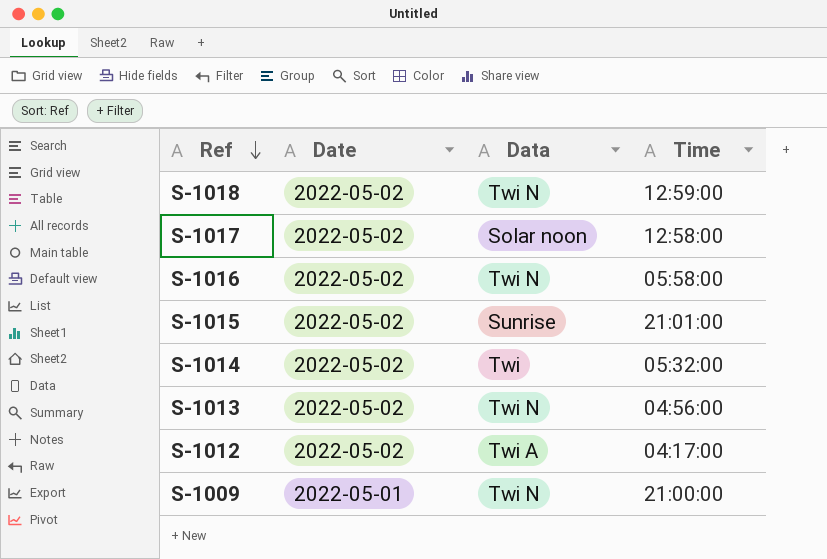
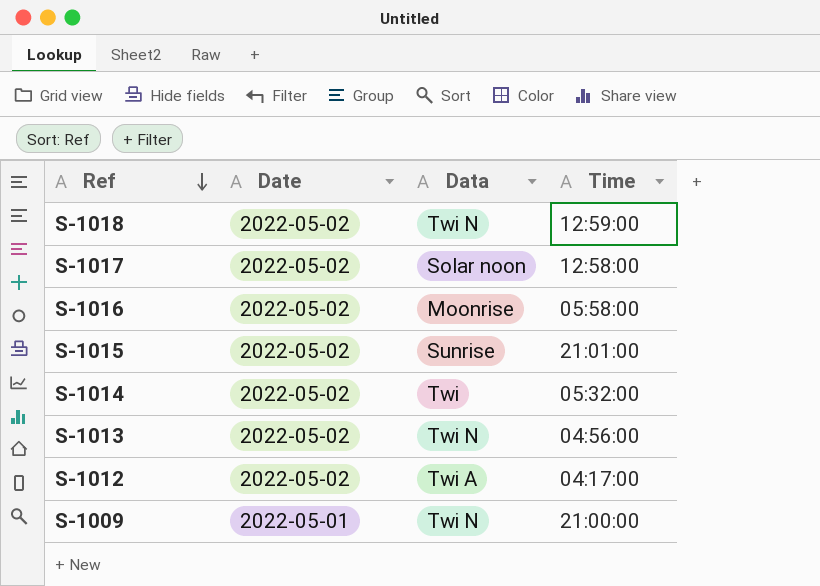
S-1016 | Data: Twi N -> Moonrise

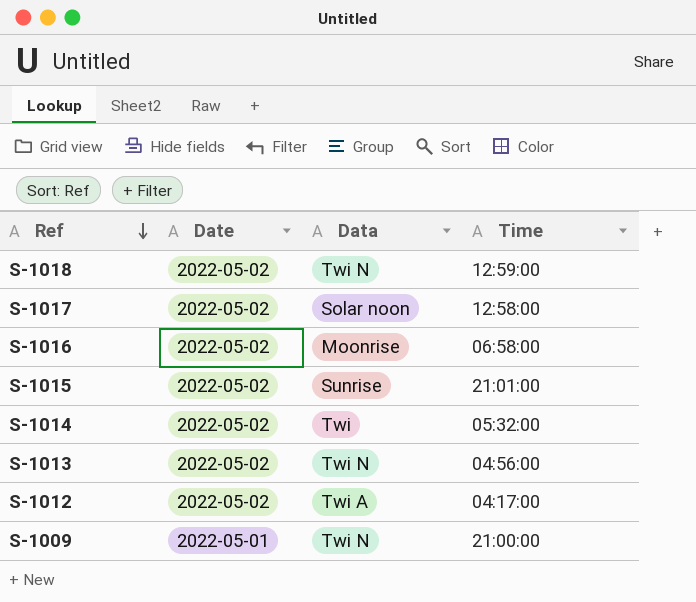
S-1016 | Time: 05:58:00 -> 06:58:00

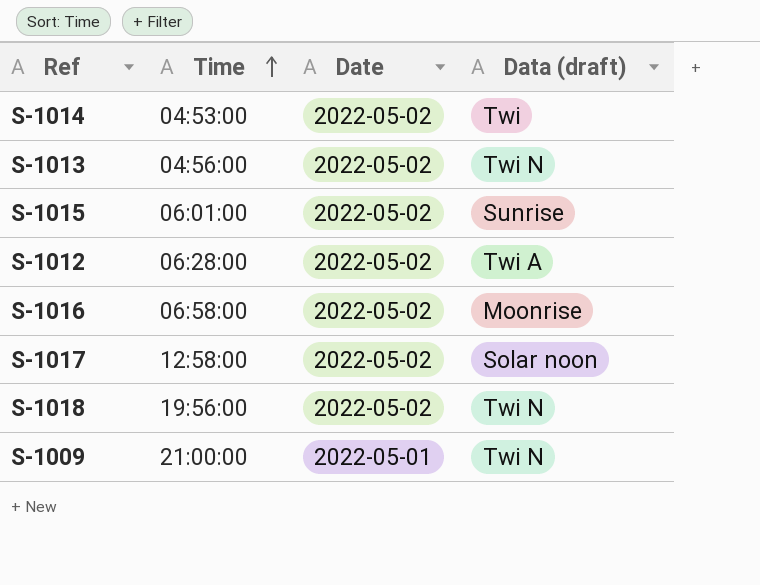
row order: Ref descending -> Time ascending
column Time | position: 4 -> 2
column name: Data -> Data (draft)
S-1014 | Time: 05:32:00 -> 04:53:00
S-1015 | Time: 21:01:00 -> 06:01:00
S-1012 | Time: 04:17:00 -> 06:28:00
S-1018 | Time: 12:59:00 -> 19:56:00

